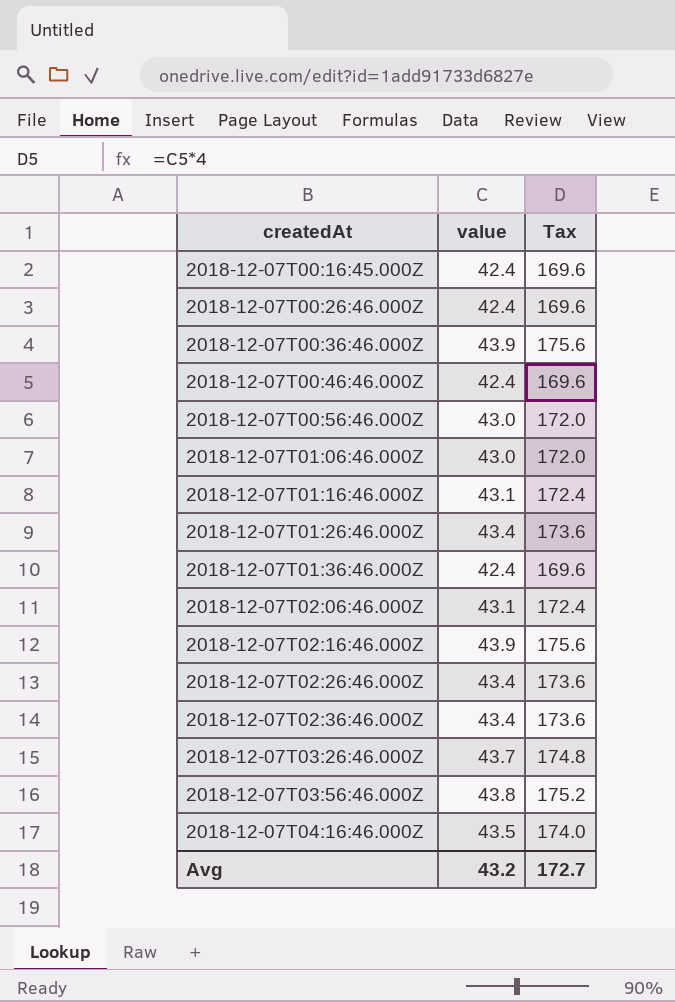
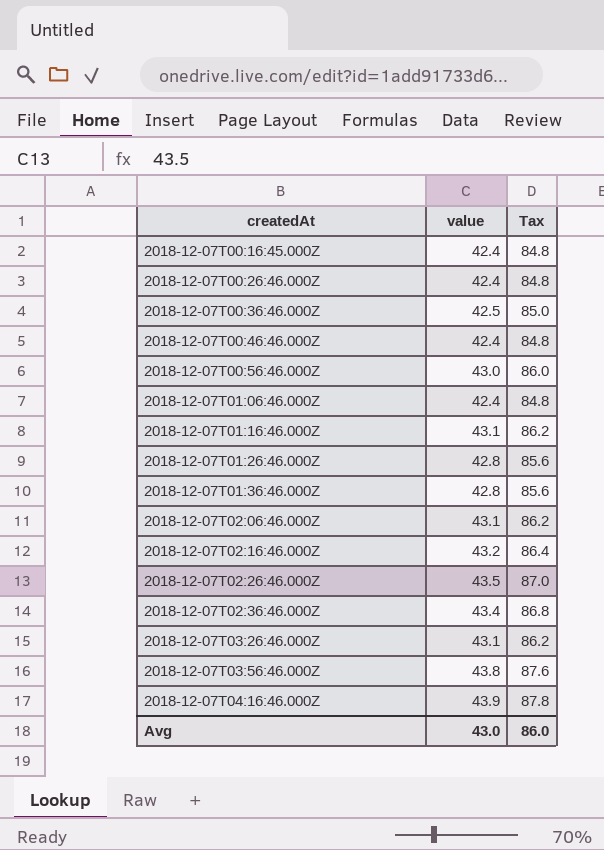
column Tax | formula: [value] * 4 -> [value] * 2
2018-12-07T00:36:46.000Z | value: 43.9 -> 42.5
2018-12-07T01:06:46.000Z | value: 43.0 -> 42.4
2018-12-07T01:26:46.000Z | value: 43.4 -> 42.8
2018-12-07T01:36:46.000Z | value: 42.4 -> 42.8
2018-12-07T02:16:46.000Z | value: 43.9 -> 43.2
2018-12-07T02:26:46.000Z | value: 43.4 -> 43.5
2018-12-07T03:26:46.000Z | value: 43.7 -> 43.1
2018-12-07T04:16:46.000Z | value: 43.5 -> 43.9
Avg | value: 43.2 -> 43.0
Avg | Tax: 172.7 -> 86.0

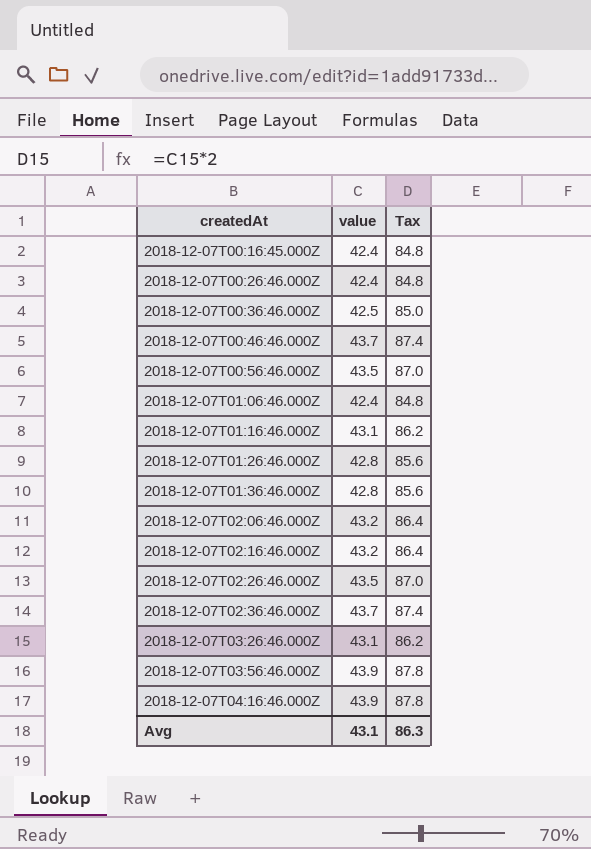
2018-12-07T00:46:46.000Z | value: 42.4 -> 43.7
2018-12-07T00:46:46.000Z | Tax: 84.8 -> 87.4
2018-12-07T00:56:46.000Z | value: 43.0 -> 43.5
2018-12-07T00:56:46.000Z | Tax: 86.0 -> 87.0
2018-12-07T02:06:46.000Z | value: 43.1 -> 43.2
2018-12-07T02:06:46.000Z | Tax: 86.2 -> 86.4
2018-12-07T02:36:46.000Z | value: 43.4 -> 43.7
2018-12-07T02:36:46.000Z | Tax: 86.8 -> 87.4
2018-12-07T03:56:46.000Z | value: 43.8 -> 43.9
2018-12-07T03:56:46.000Z | Tax: 87.6 -> 87.8
Avg | value: 43.0 -> 43.1
Avg | Tax: 86.0 -> 86.3

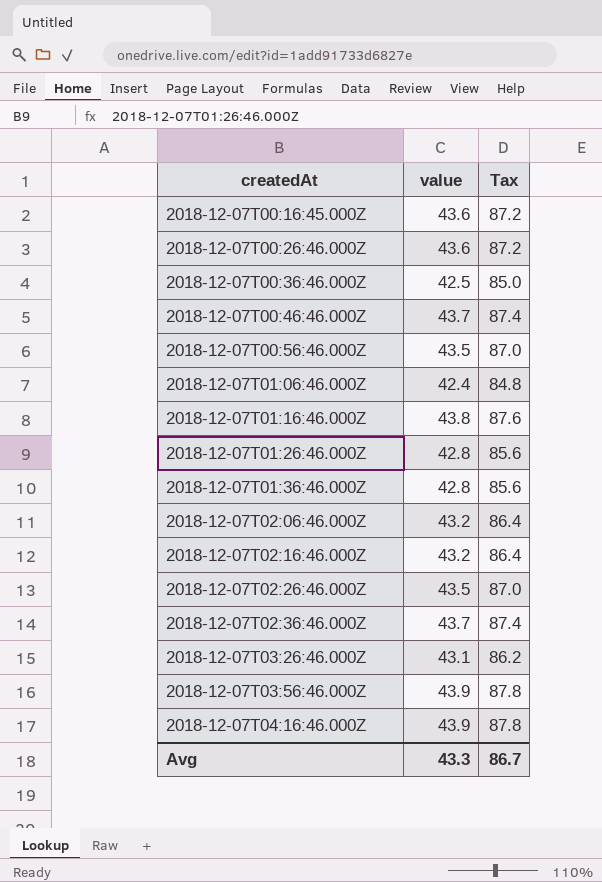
2018-12-07T00:16:45.000Z | value: 42.4 -> 43.6
2018-12-07T00:16:45.000Z | Tax: 84.8 -> 87.2
2018-12-07T00:26:46.000Z | value: 42.4 -> 43.6
2018-12-07T00:26:46.000Z | Tax: 84.8 -> 87.2
2018-12-07T01:16:46.000Z | value: 43.1 -> 43.8
2018-12-07T01:16:46.000Z | Tax: 86.2 -> 87.6
Avg | value: 43.1 -> 43.3
Avg | Tax: 86.3 -> 86.7

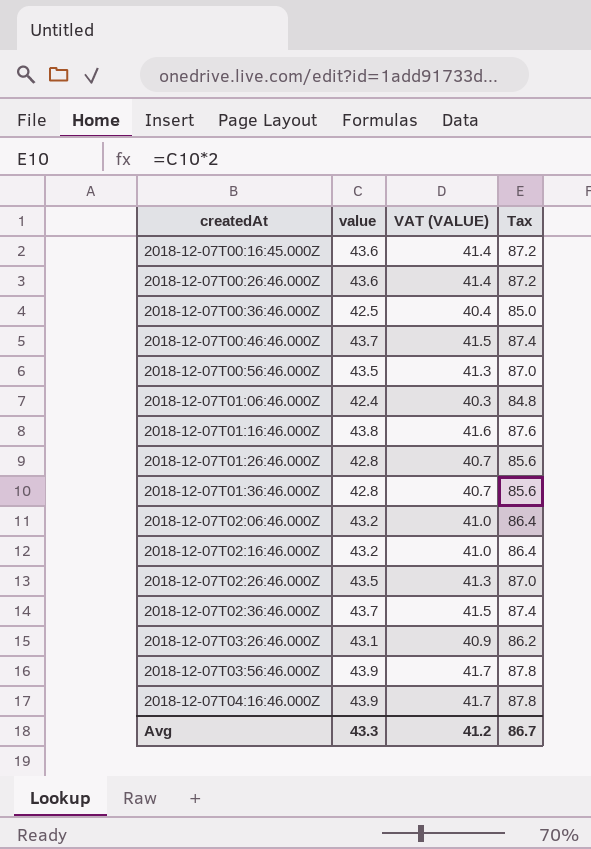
column VAT (VALUE) | formula: none -> [value] * 0.95

